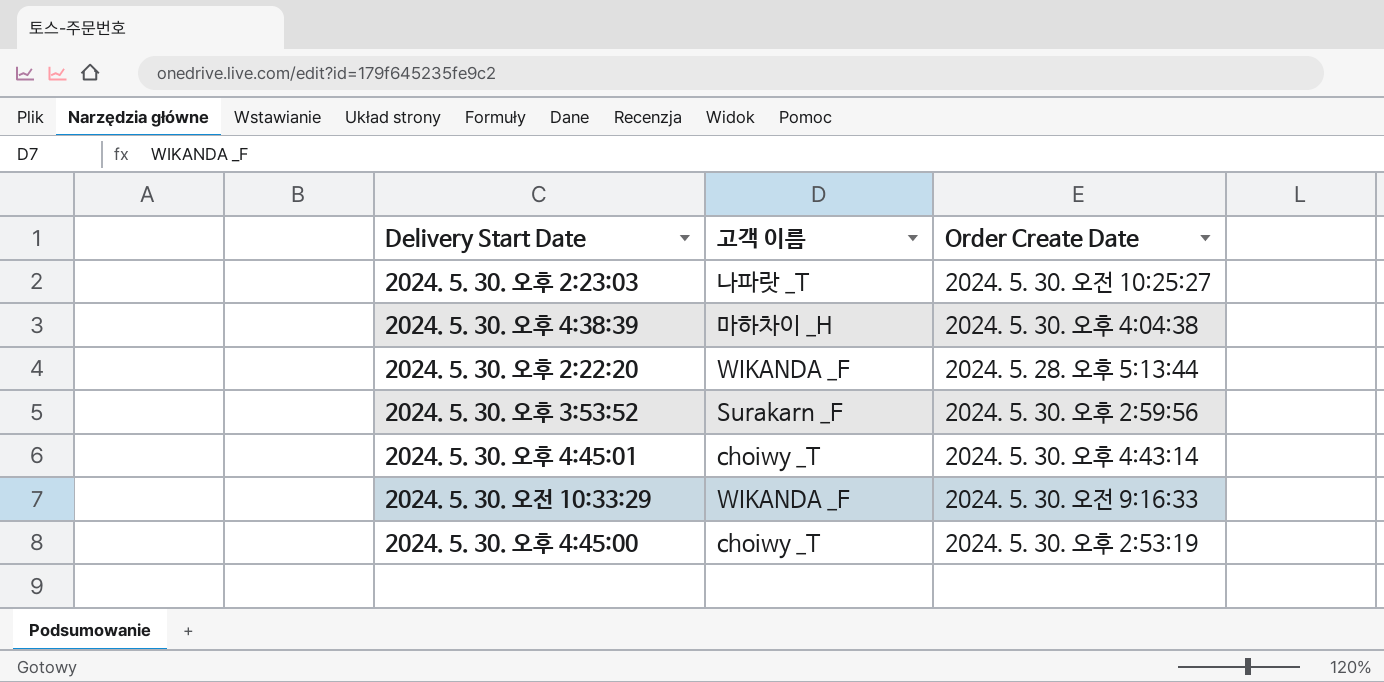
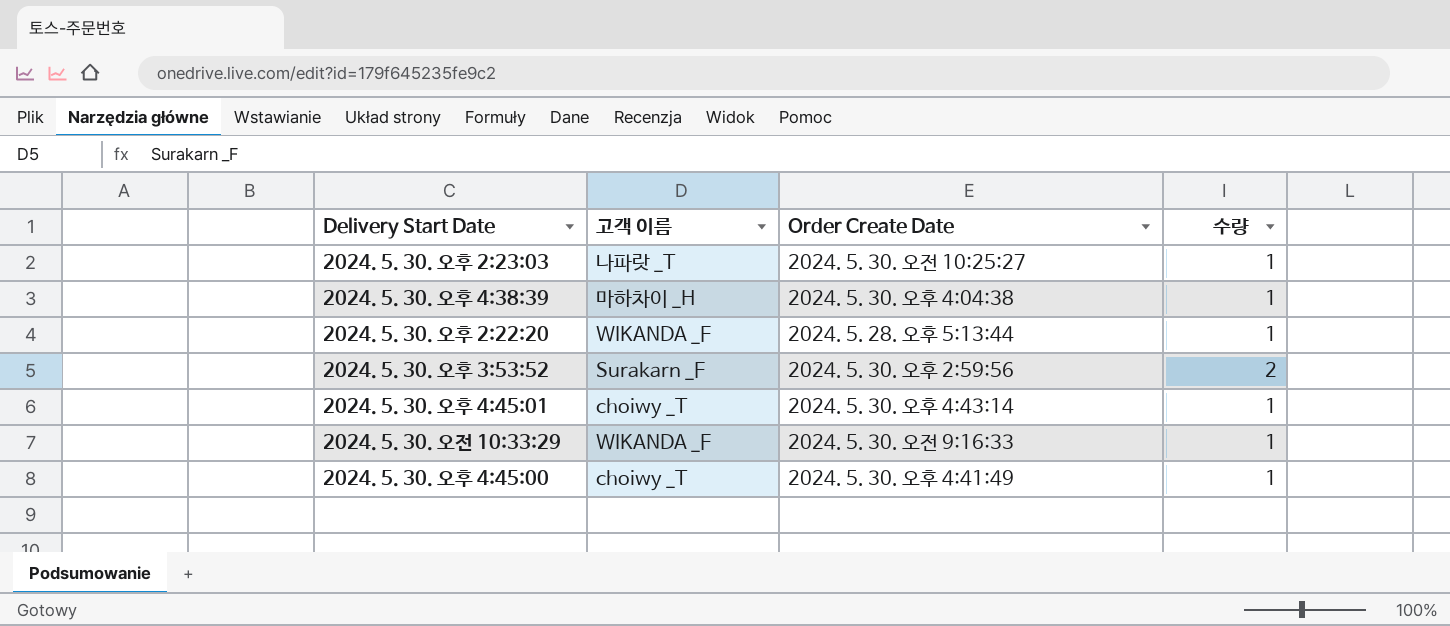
column 수량 | position: none -> 4
2024. 5. 30. 오후 4:45:00 | Order Create Date: 2024. 5. 30. 오후 2:53:19 -> 2024. 5. 30. 오후 4:41:49

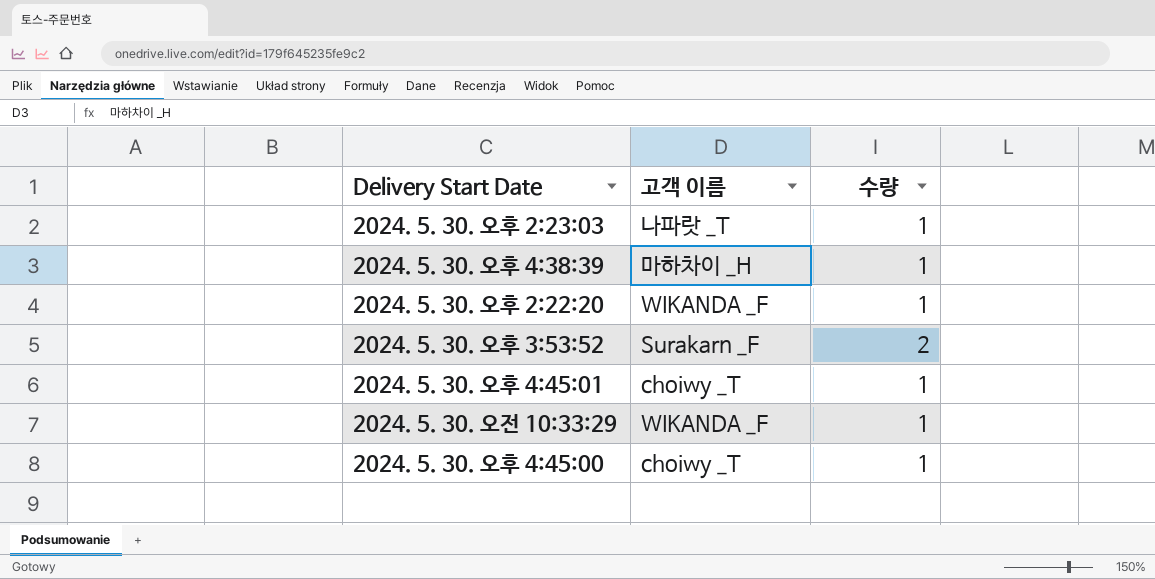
column Order Create Date | position: 3 -> none

